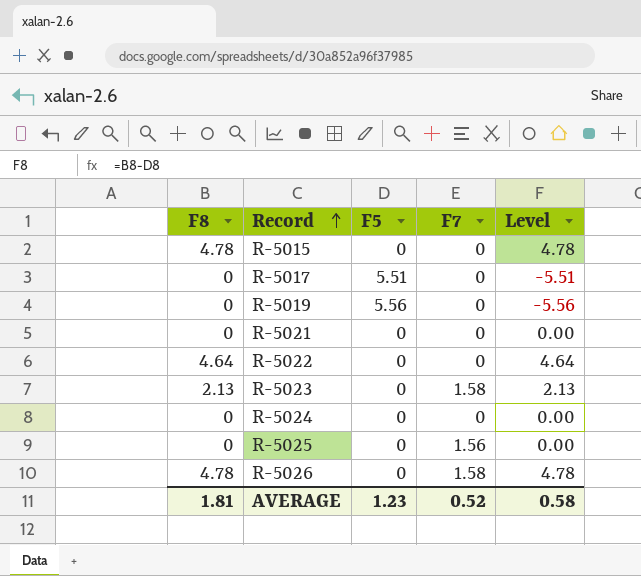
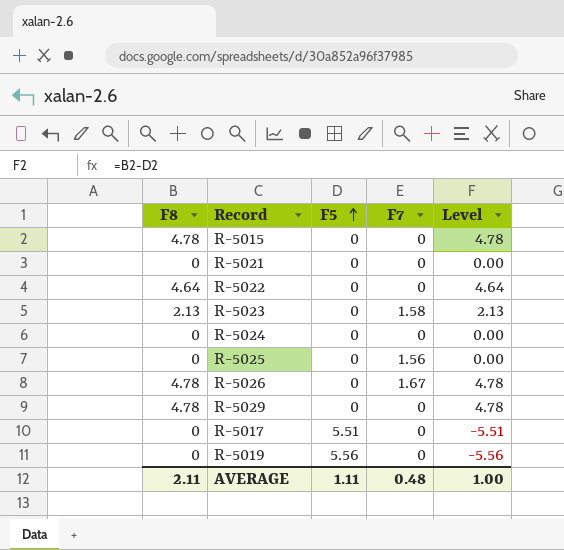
row order: Record ascending -> F5 ascending
R-5026 | F7: 1.58 -> 1.67
row R-5029: none -> 4.78 | 0 | 0 | 4.78
AVERAGE | F8: 1.81 -> 2.11
AVERAGE | F5: 1.23 -> 1.11
AVERAGE | F7: 0.52 -> 0.48
AVERAGE | Level: 0.58 -> 1.00

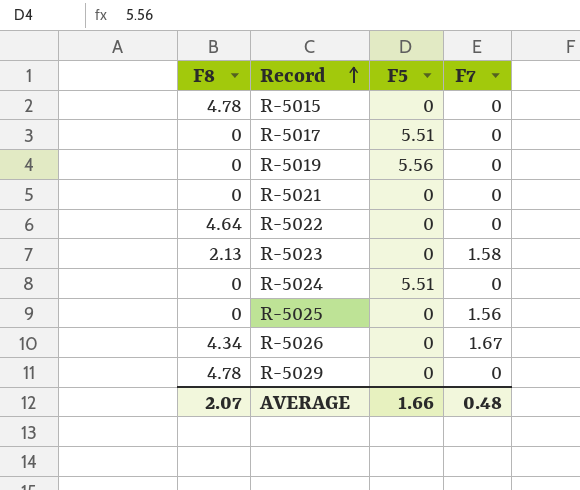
row order: F5 ascending -> Record ascending
column Level | formula: [F8] - [F5] -> none
R-5024 | F5: 0 -> 5.51
R-5026 | F8: 4.78 -> 4.34
AVERAGE | F8: 2.11 -> 2.07
AVERAGE | F5: 1.11 -> 1.66

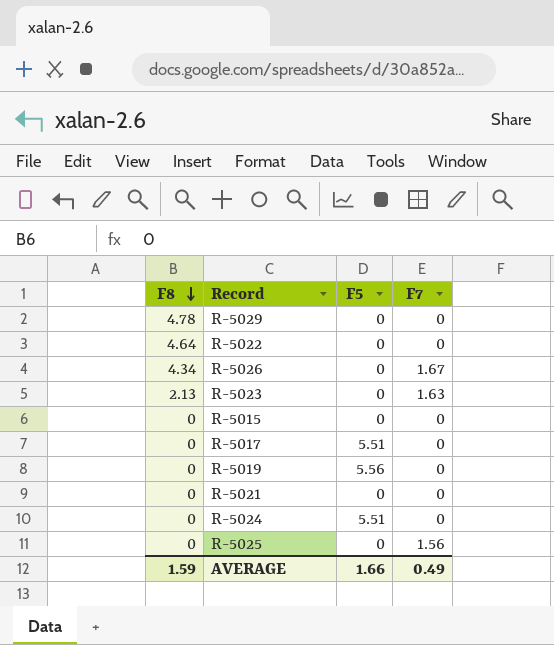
row order: Record ascending -> F8 descending
R-5023 | F7: 1.58 -> 1.63
R-5015 | F8: 4.78 -> 0
AVERAGE | F8: 2.07 -> 1.59
AVERAGE | F7: 0.48 -> 0.49

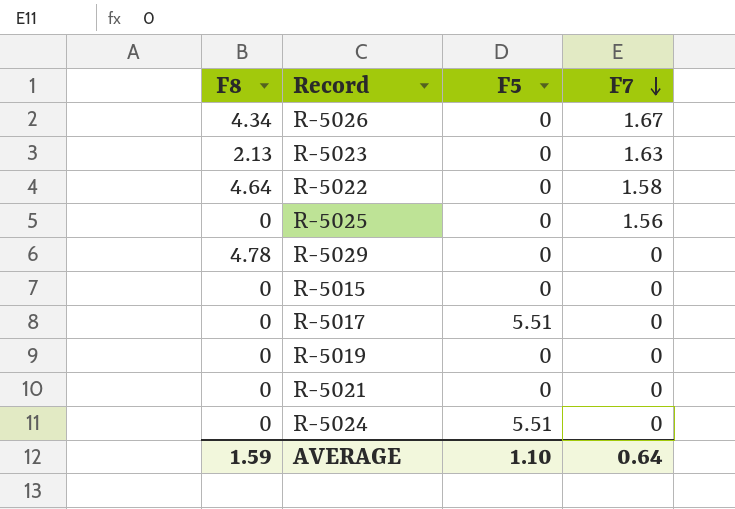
row order: F8 descending -> F7 descending
R-5022 | F7: 0 -> 1.58
R-5019 | F5: 5.56 -> 0
AVERAGE | F5: 1.66 -> 1.10
AVERAGE | F7: 0.49 -> 0.64

